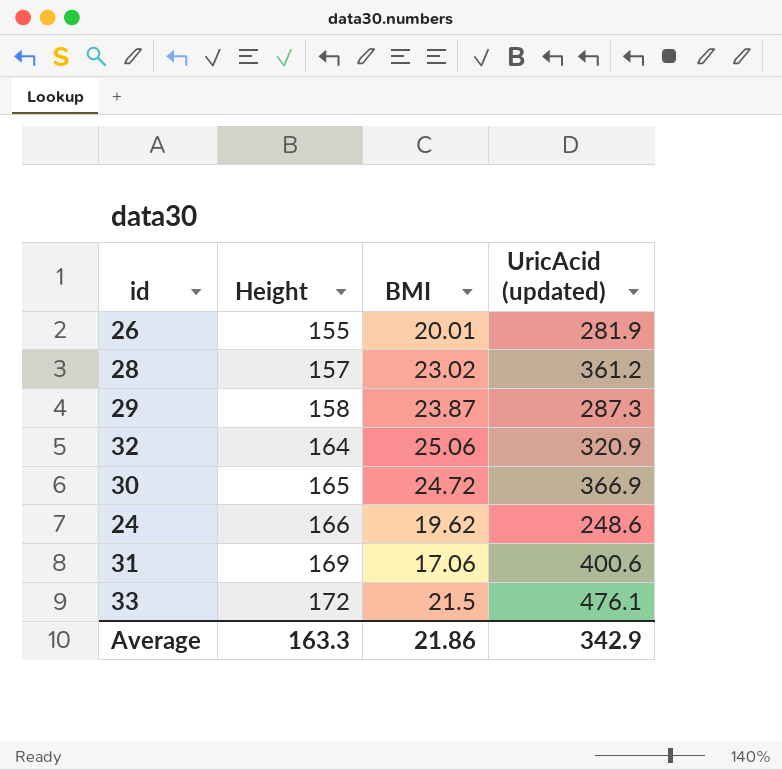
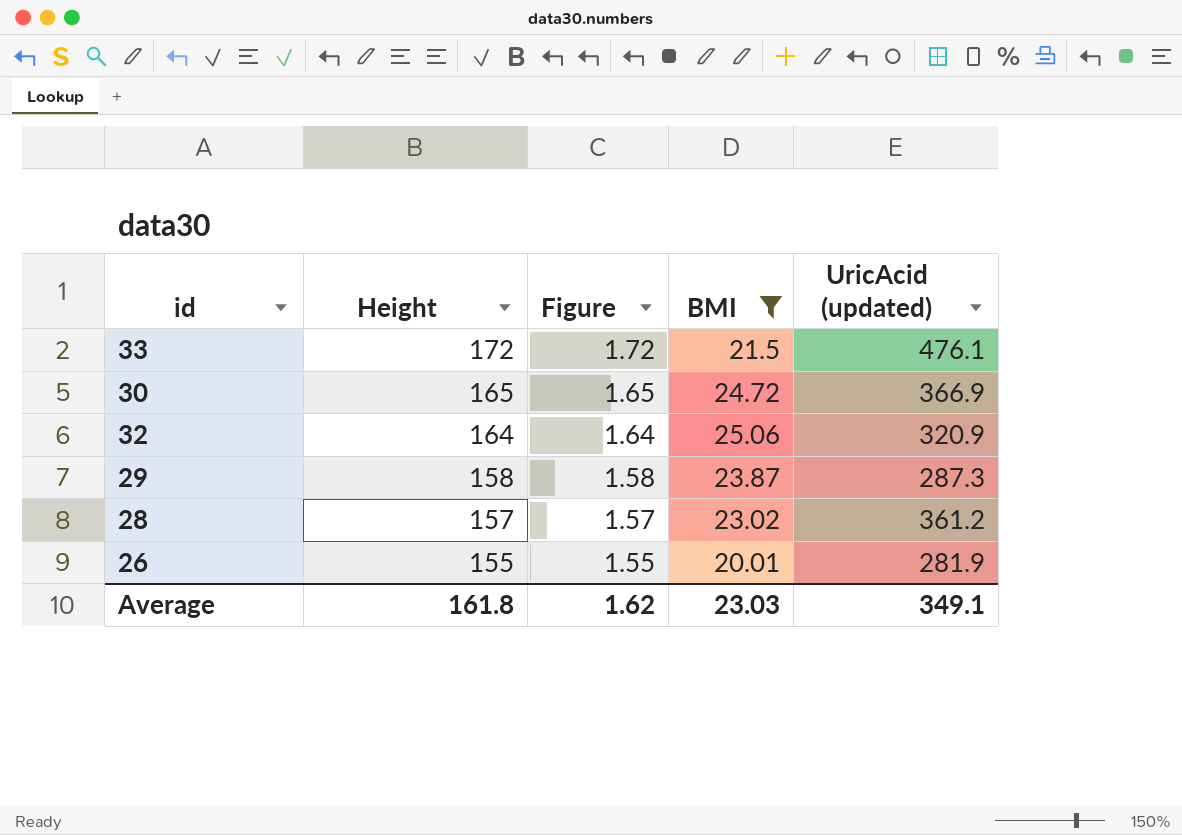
filter: none -> BMI >= 20.01
row order: Height ascending -> Height descending
column Figure | formula: none -> [Height] * 0.01
Average | Height: 163.3 -> 161.8
Average | BMI: 21.86 -> 23.03
Average | UricAcid (updated): 342.9 -> 349.1

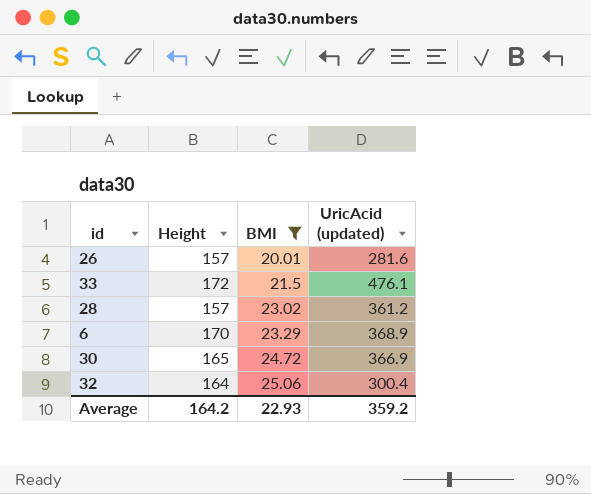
row order: Height descending -> BMI ascending
column Figure | formula: [Height] * 0.01 -> none
row 29: 158 | 1.58 | 23.87 | 287.3 -> none
26 | Height: 155 -> 157
26 | UricAcid (updated): 281.9 -> 281.6
row 6: none -> 170 | 23.29 | 368.9
32 | UricAcid (updated): 320.9 -> 300.4
Average | Height: 161.8 -> 164.2
Average | BMI: 23.03 -> 22.93
Average | UricAcid (updated): 349.1 -> 359.2

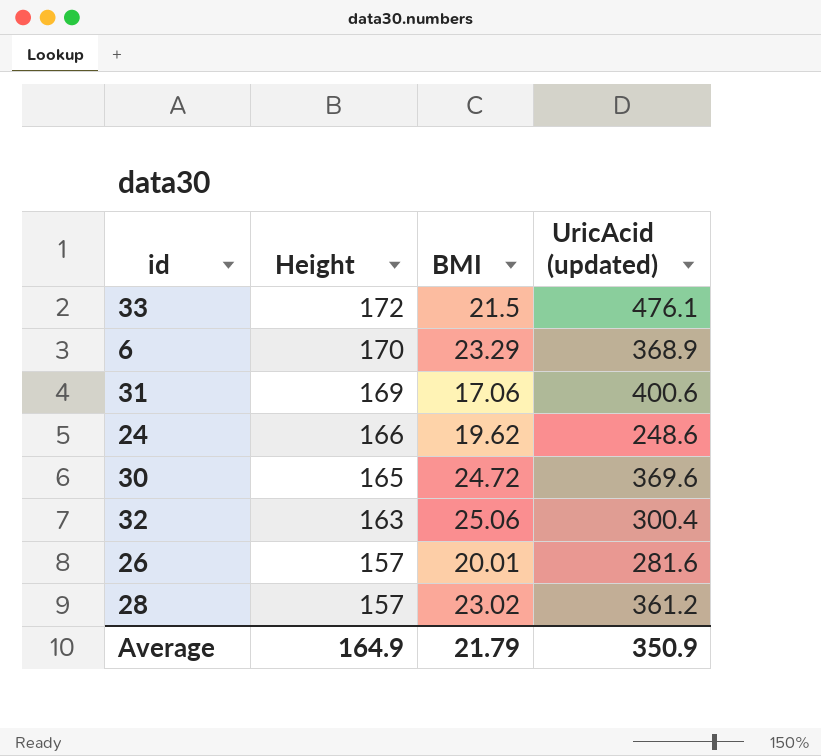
filter: BMI >= 20.01 -> none
row order: BMI ascending -> Height descending
30 | UricAcid (updated): 366.9 -> 369.6
32 | Height: 164 -> 163
Average | Height: 164.2 -> 164.9
Average | BMI: 22.93 -> 21.79
Average | UricAcid (updated): 359.2 -> 350.9

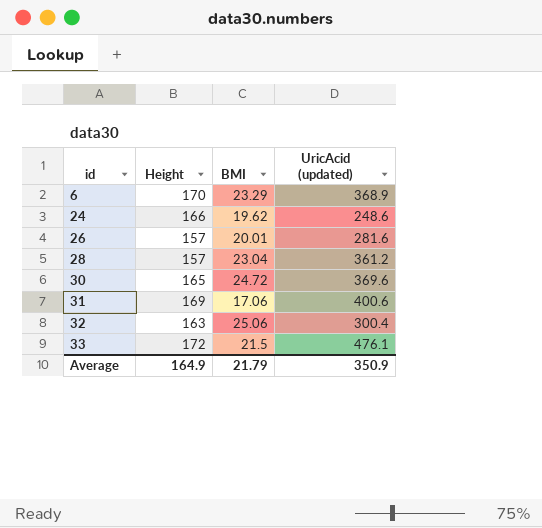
row order: Height descending -> id ascending
28 | BMI: 23.02 -> 23.04

